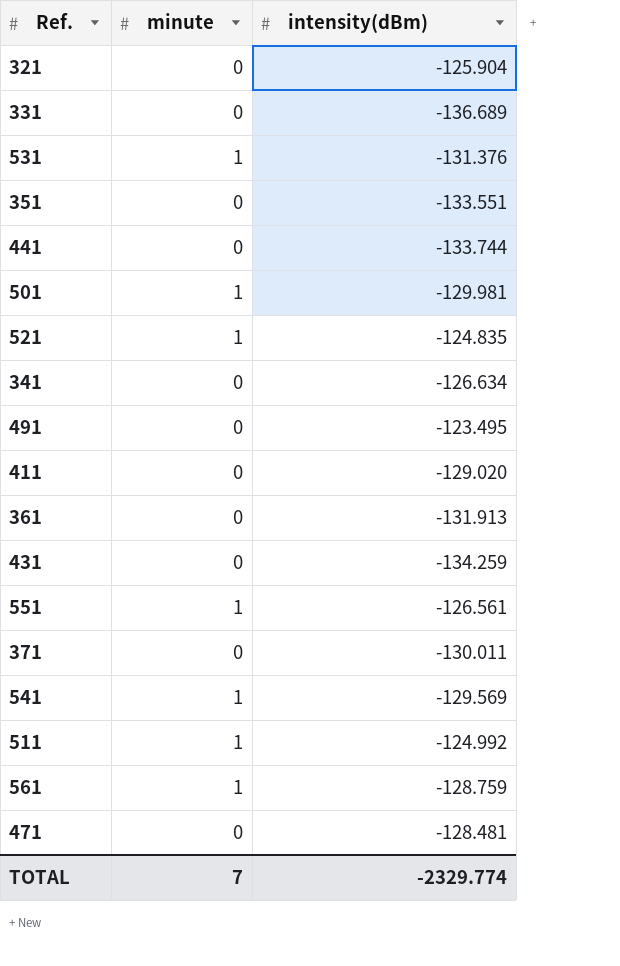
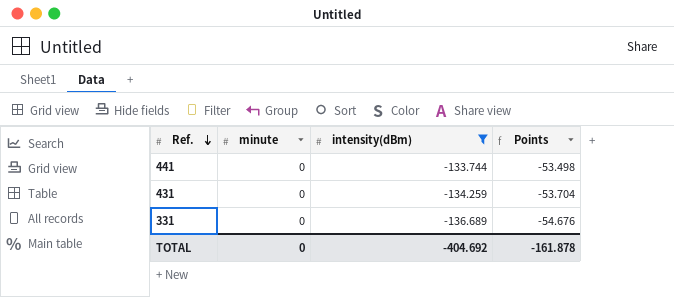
filter: none -> intensity(dBm) <= -133.744
row order: none -> Ref. descending
column Points | formula: none -> [intensity(dBm)] * 0.4
TOTAL | minute: 7 -> 0
TOTAL | intensity(dBm): -2329.774 -> -404.692

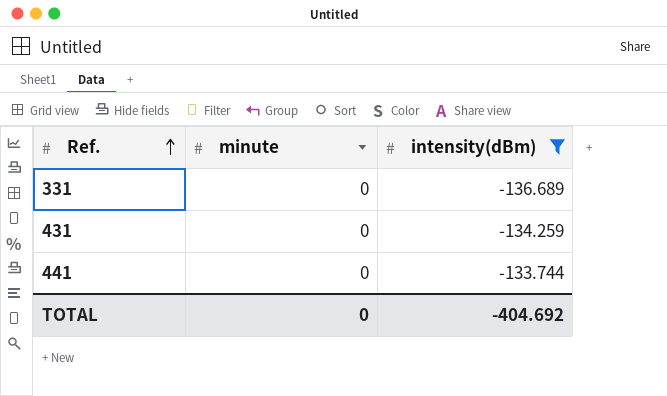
row order: Ref. descending -> Ref. ascending
column Points | formula: [intensity(dBm)] * 0.4 -> none

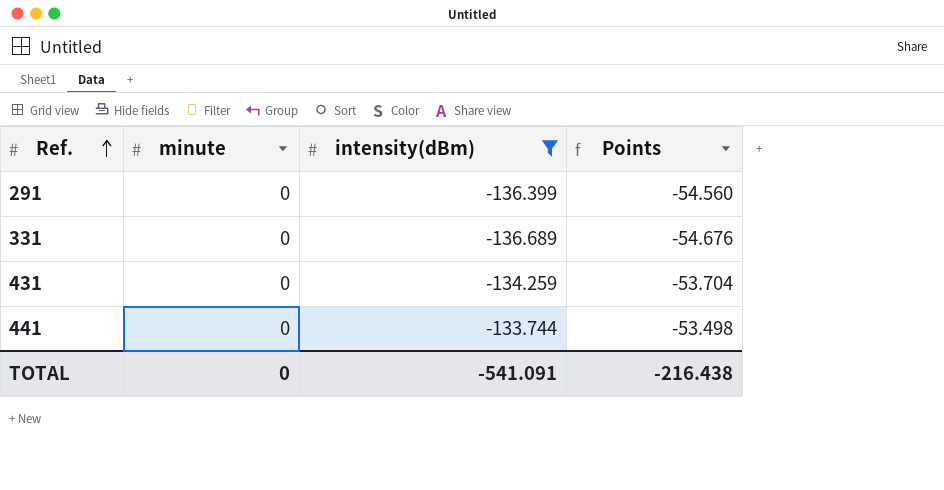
column Points | formula: none -> [intensity(dBm)] * 0.4
row 291: none -> 0 | -136.399 | -54.560
TOTAL | intensity(dBm): -404.692 -> -541.091

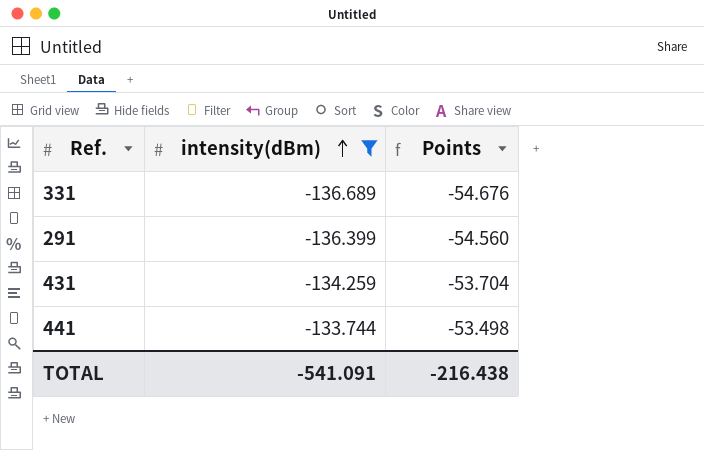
row order: Ref. ascending -> intensity(dBm) ascending
column minute | position: 2 -> none

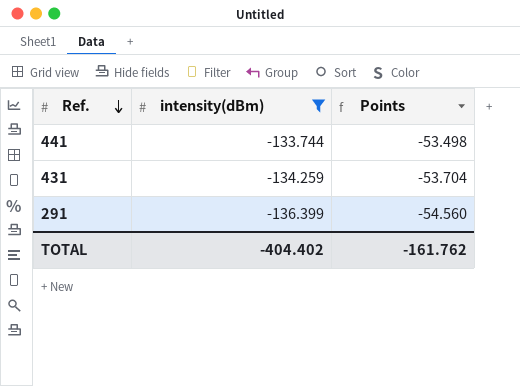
row order: intensity(dBm) ascending -> Ref. descending
row 331: -136.689 | -54.676 -> none
TOTAL | intensity(dBm): -541.091 -> -404.402
TOTAL | Points: -216.438 -> -161.762

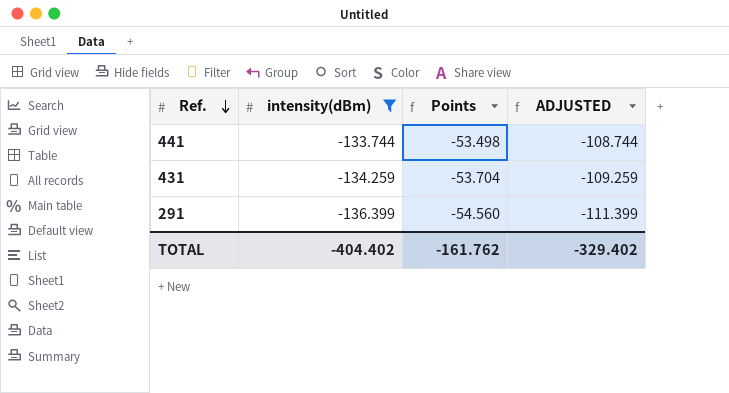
column ADJUSTED | formula: none -> [intensity(dBm)] + 25

